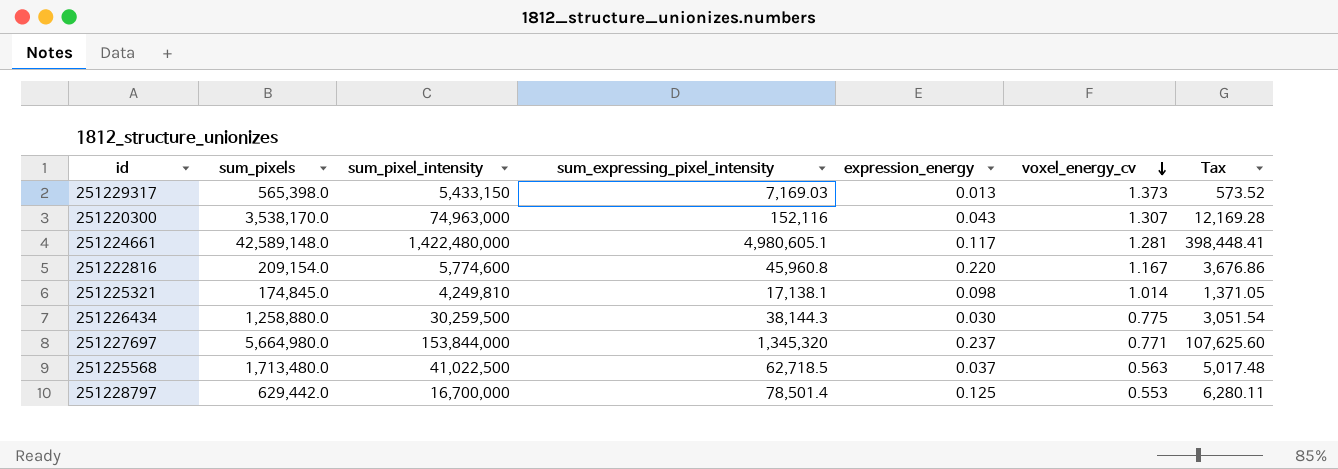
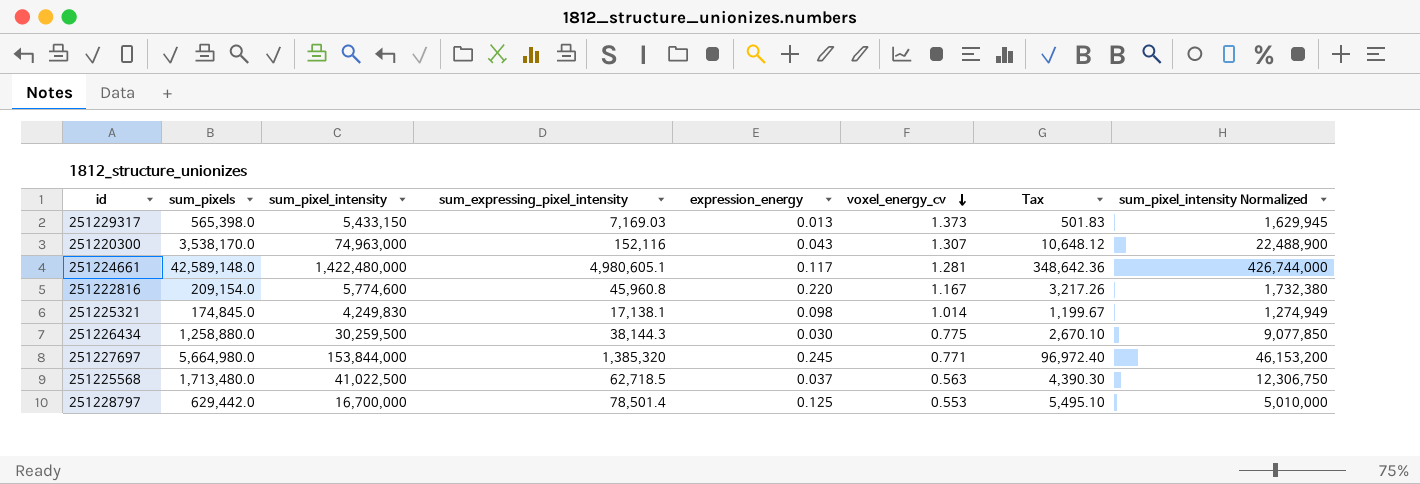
column Tax | formula: [sum_expressing_pixel_intensity] * 0.08 -> [sum_expressing_pixel_intensity] * 0.07
column sum_pixel_intensity Normalized | formula: none -> [sum_pixel_intensity] * 0.3
251225321 | sum_pixel_intensity: 4,249,810 -> 4,249,830
251227697 | sum_expressing_pixel_intensity: 1,345,320 -> 1,385,320
251227697 | expression_energy: 0.237 -> 0.245

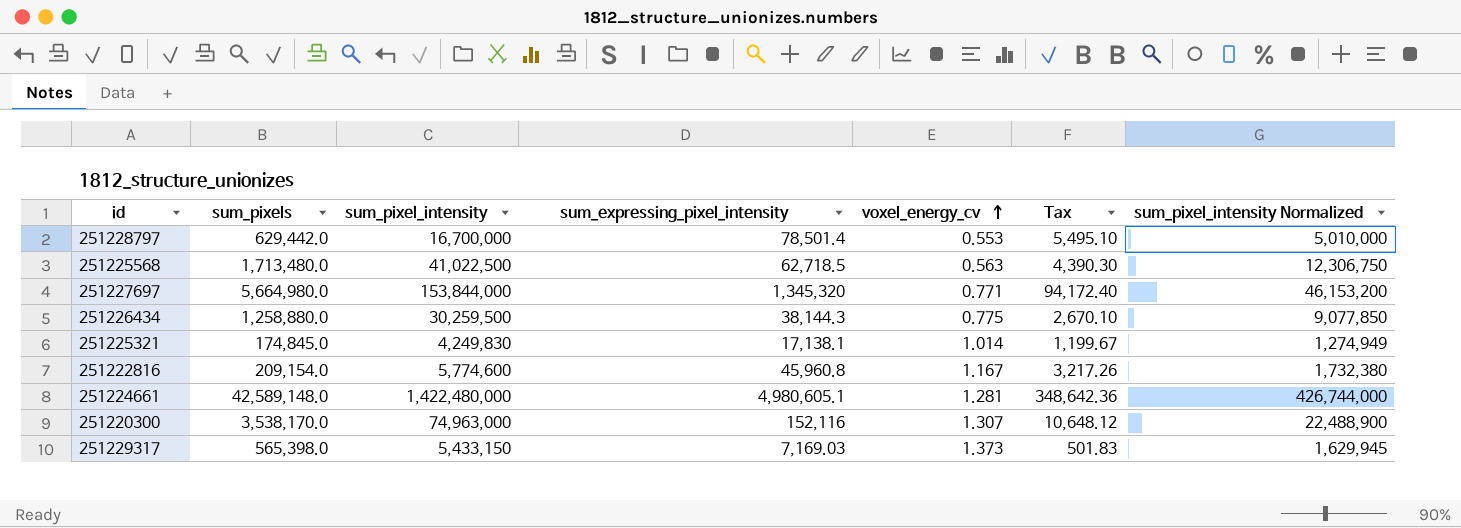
row order: voxel_energy_cv descending -> voxel_energy_cv ascending
column expression_energy | formula: [sum_expressing_pixel_intensity] / [sum_pixels] -> none
251227697 | sum_expressing_pixel_intensity: 1,385,320 -> 1,345,320
251227697 | Tax: 96,972.40 -> 94,172.40

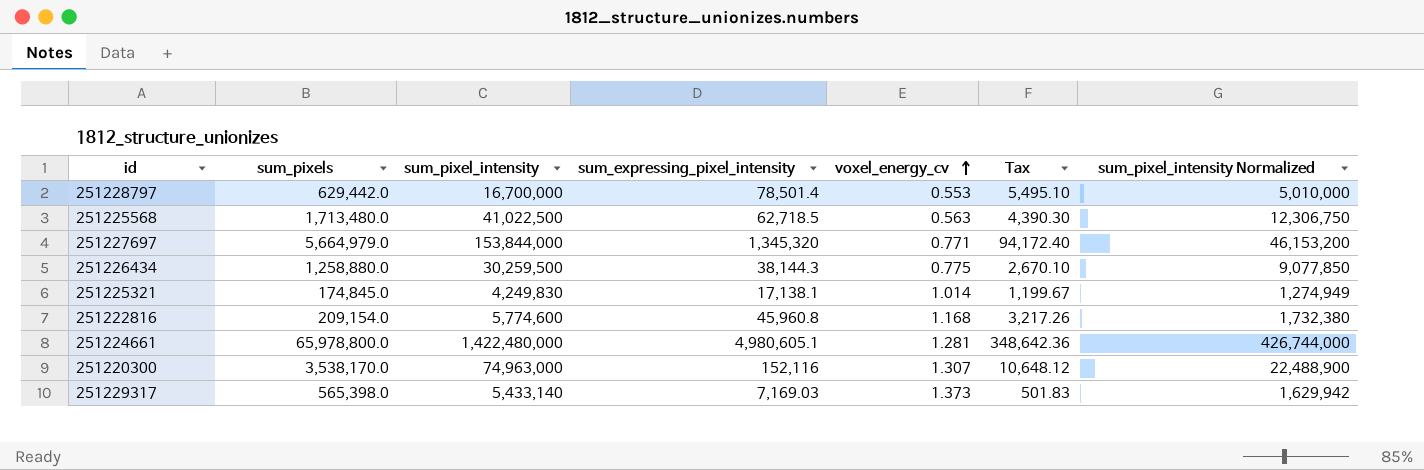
251227697 | sum_pixels: 5,664,980.0 -> 5,664,979.0
251222816 | voxel_energy_cv: 1.167 -> 1.168
251224661 | sum_pixels: 42,589,148.0 -> 65,978,800.0
251229317 | sum_pixel_intensity: 5,433,150 -> 5,433,140
251229317 | sum_pixel_intensity Normalized: 1,629,945 -> 1,629,942

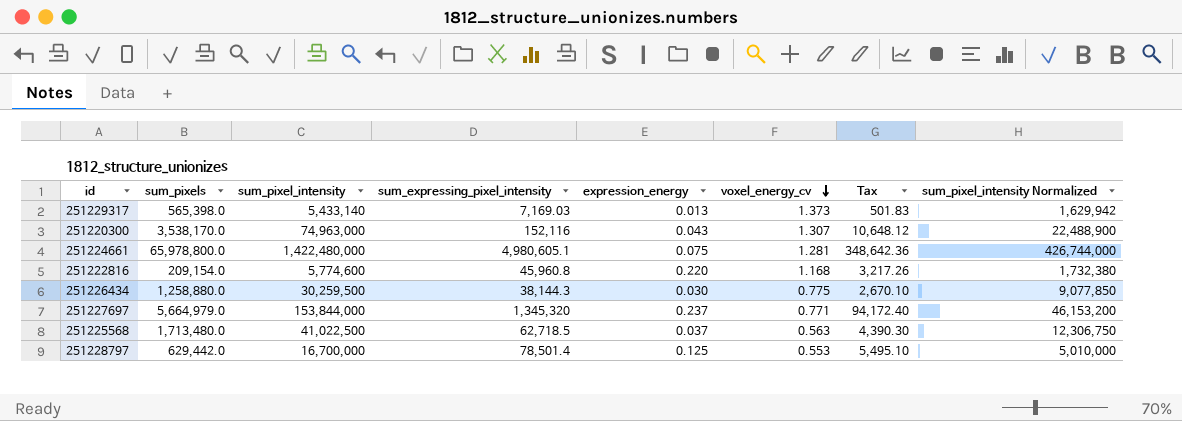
row order: voxel_energy_cv ascending -> voxel_energy_cv descending
column expression_energy | formula: none -> [sum_expressing_pixel_intensity] / [sum_pixels]
row 251225321: 174,845.0 | 4,249,830 | 17,138.1 | 1.014 | 1,199.67 | 1,274,949 -> none

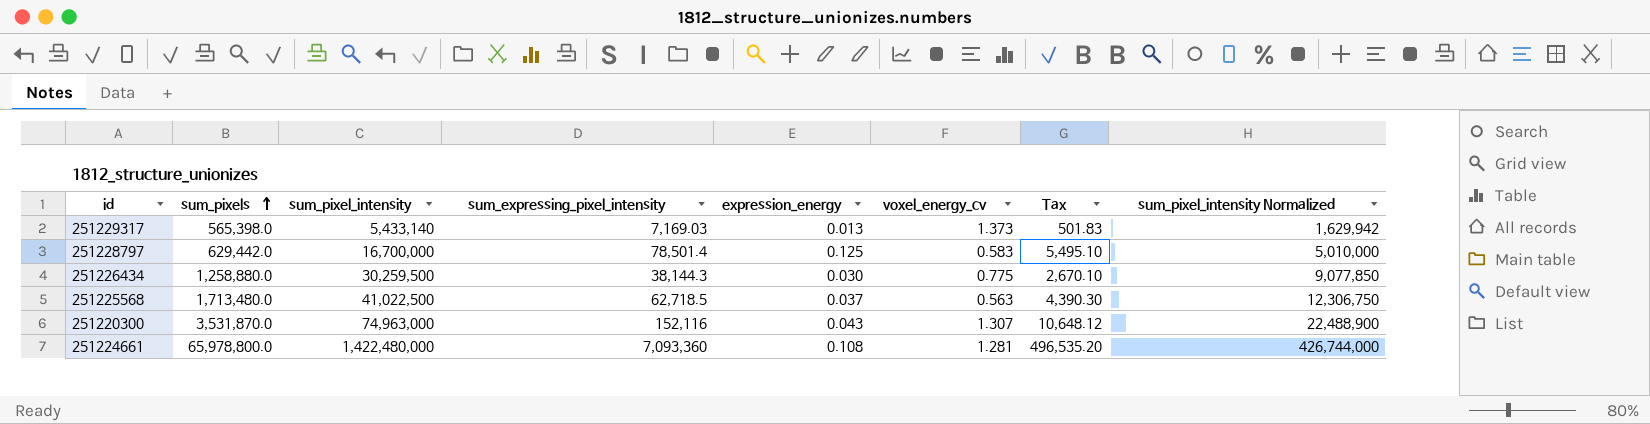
row order: voxel_energy_cv descending -> sum_pixels ascending
row 251222816: 209,154.0 | 5,774,600 | 45,960.8 | 0.220 | 1.168 | 3,217.26 | 1,732,380 -> none
row 251227697: 5,664,979.0 | 153,844,000 | 1,345,320 | 0.237 | 0.771 | 94,172.40 | 46,153,200 -> none
251228797 | voxel_energy_cv: 0.553 -> 0.583
251220300 | sum_pixels: 3,538,170.0 -> 3,531,870.0
251224661 | sum_expressing_pixel_intensity: 4,980,605.1 -> 7,093,360
251224661 | expression_energy: 0.075 -> 0.108
251224661 | Tax: 348,642.36 -> 496,535.20

